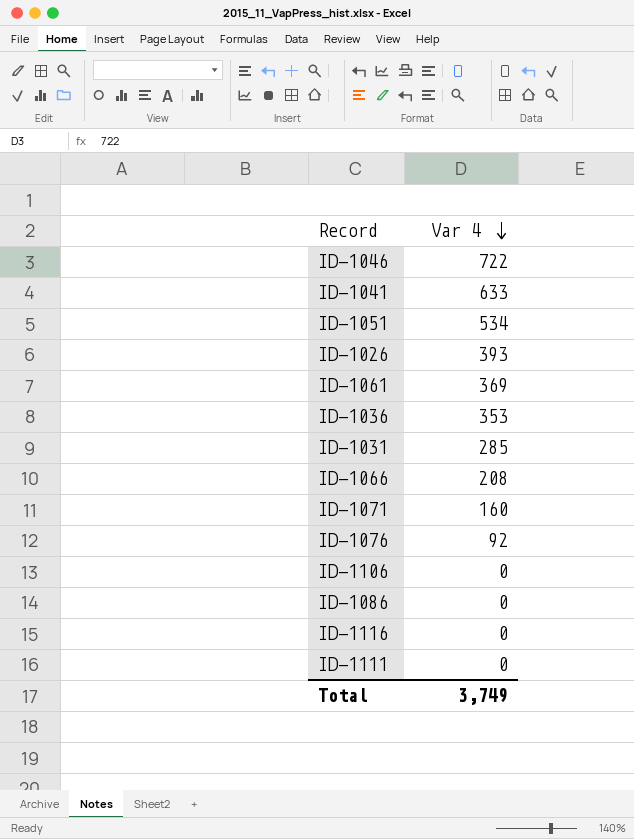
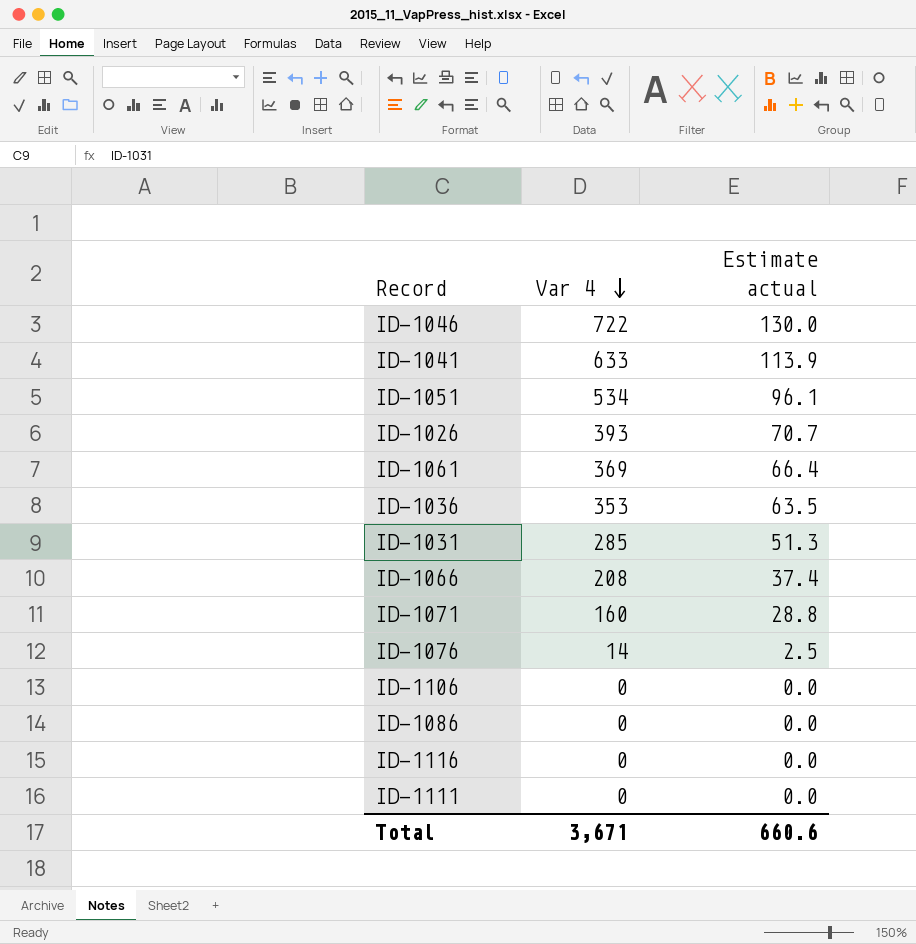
column Estimate actual | formula: none -> [Var 4] * 0.18
ID-1076 | Var 4: 92 -> 14
Total | Var 4: 3,749 -> 3,671

